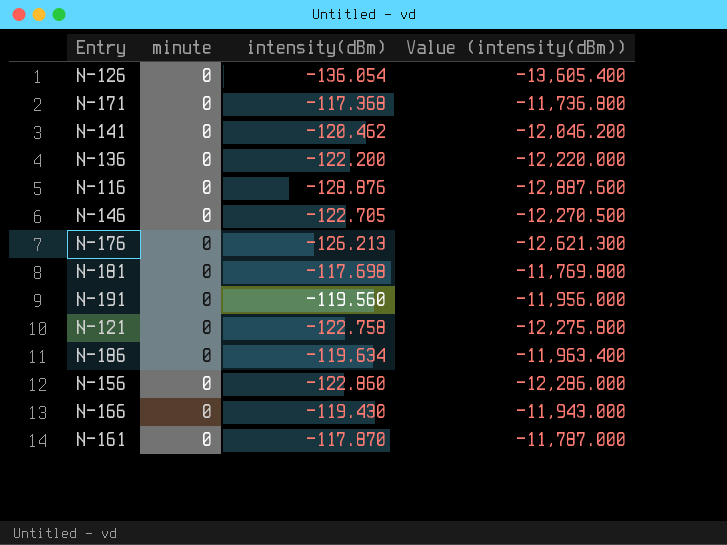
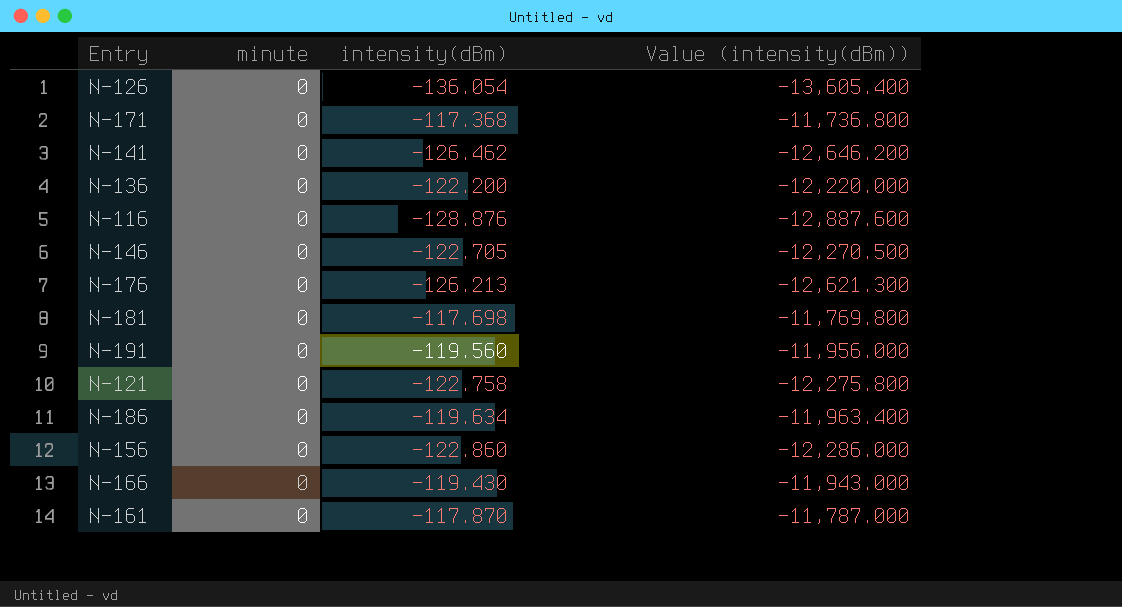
N-141 | intensity(dBm): -120.462 -> -126.462
N-141 | Value (intensity(dBm)): -12,046.200 -> -12,646.200

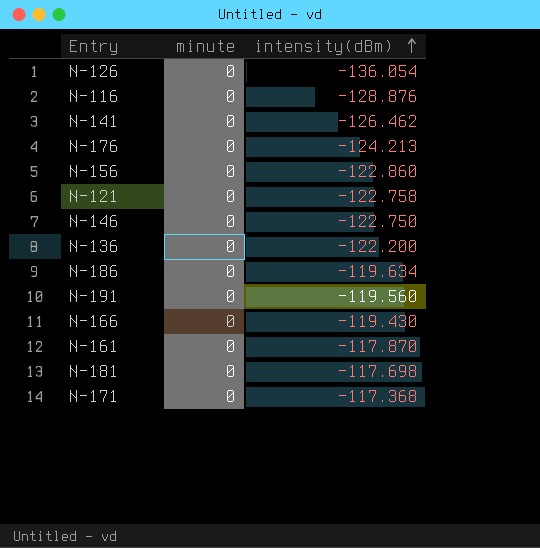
row order: none -> intensity(dBm) ascending
column Value (intensity(dBm)) | formula: [intensity(dBm)] * 100 -> none
N-176 | intensity(dBm): -126.213 -> -124.213
N-146 | intensity(dBm): -122.705 -> -122.750

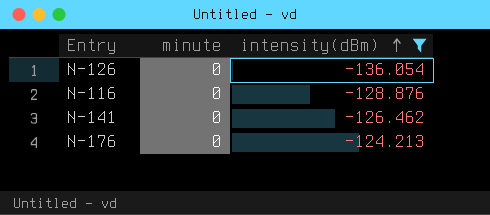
filter: none -> intensity(dBm) <= -124.213

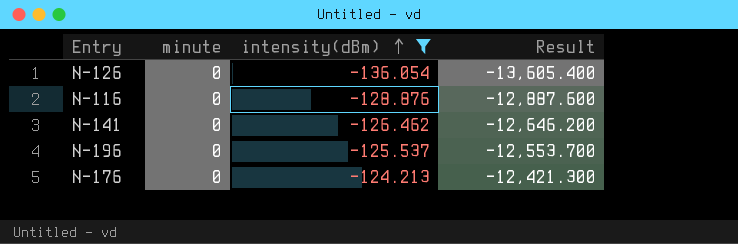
column Result | formula: none -> [intensity(dBm)] * 100
row N-196: none -> 0 | -125.537 | -12,553.700

